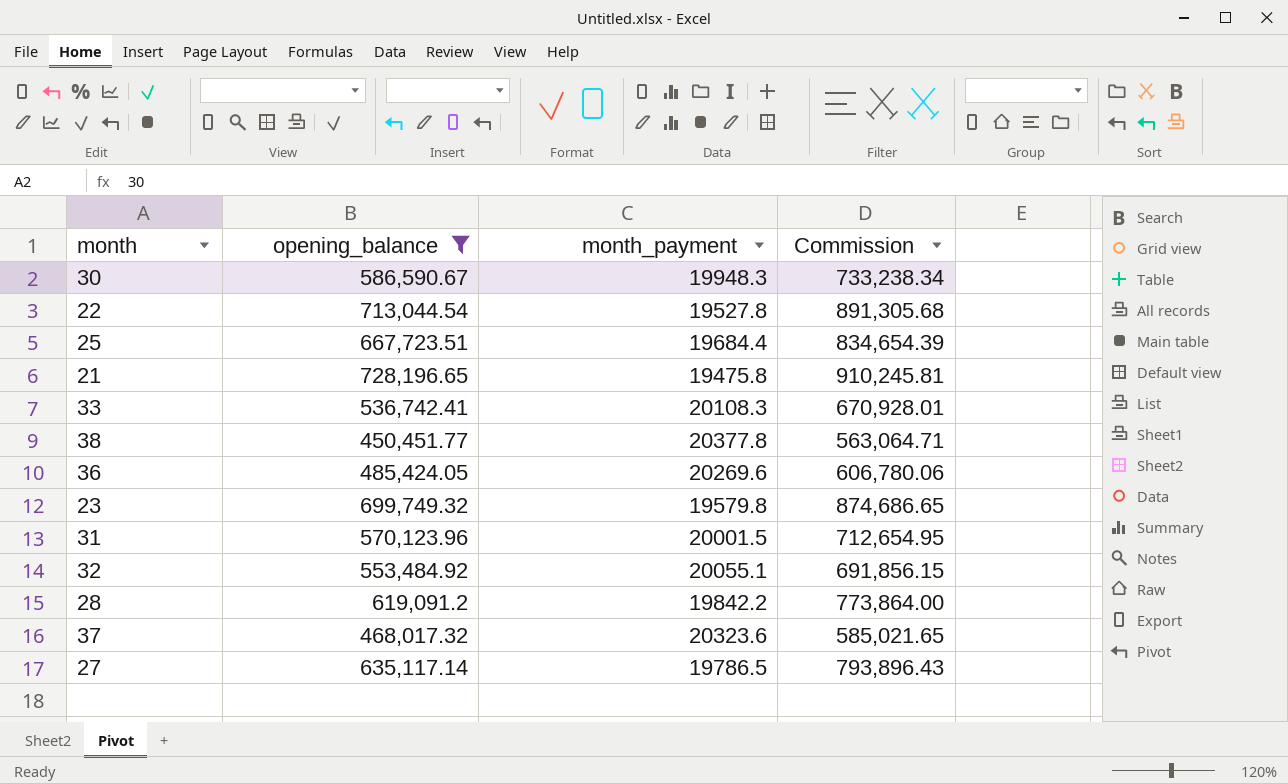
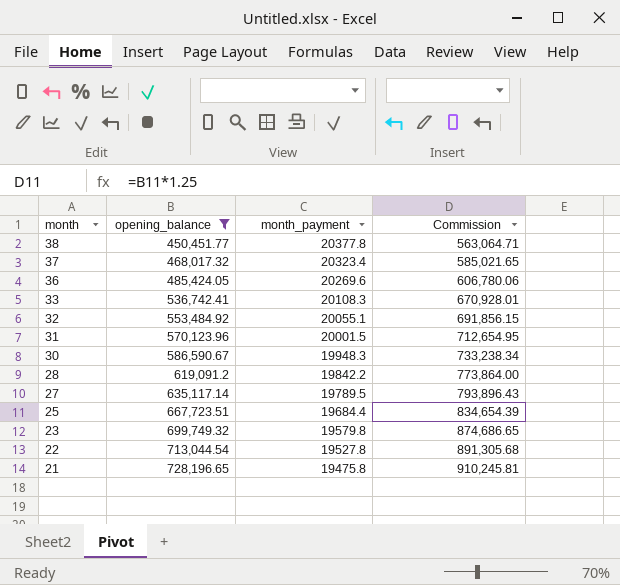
row order: none -> month descending
37 | month_payment: 20323.6 -> 20323.4
27 | month_payment: 19786.5 -> 19789.5

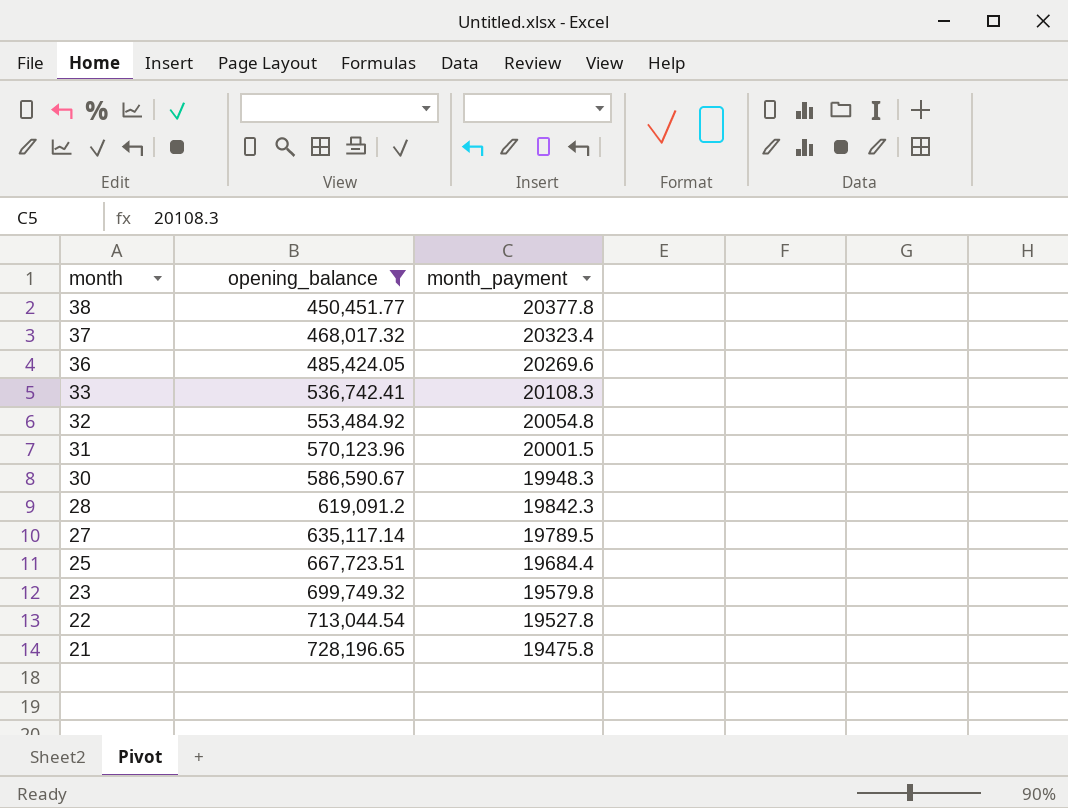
column Commission | formula: [opening_balance] * 1.25 -> none
32 | month_payment: 20055.1 -> 20054.8
28 | month_payment: 19842.2 -> 19842.3

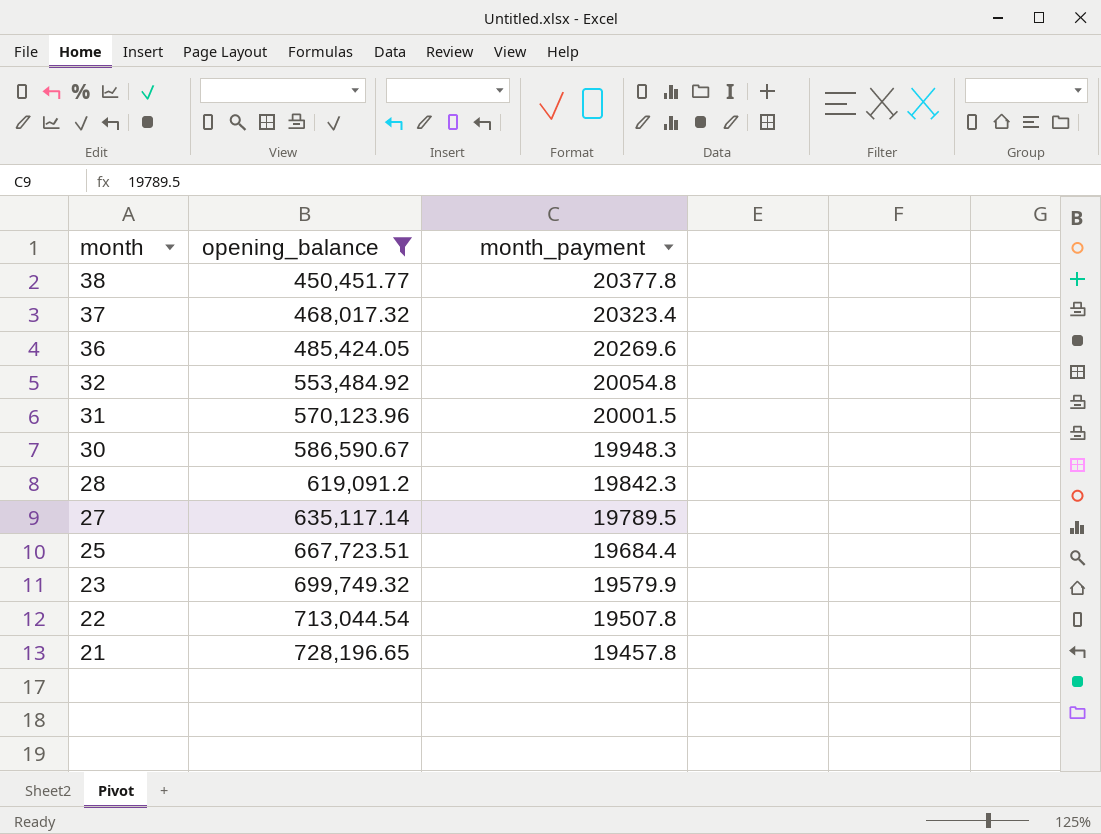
row 33: 536,742.41 | 20108.3 -> none
23 | month_payment: 19579.8 -> 19579.9
22 | month_payment: 19527.8 -> 19507.8
21 | month_payment: 19475.8 -> 19457.8

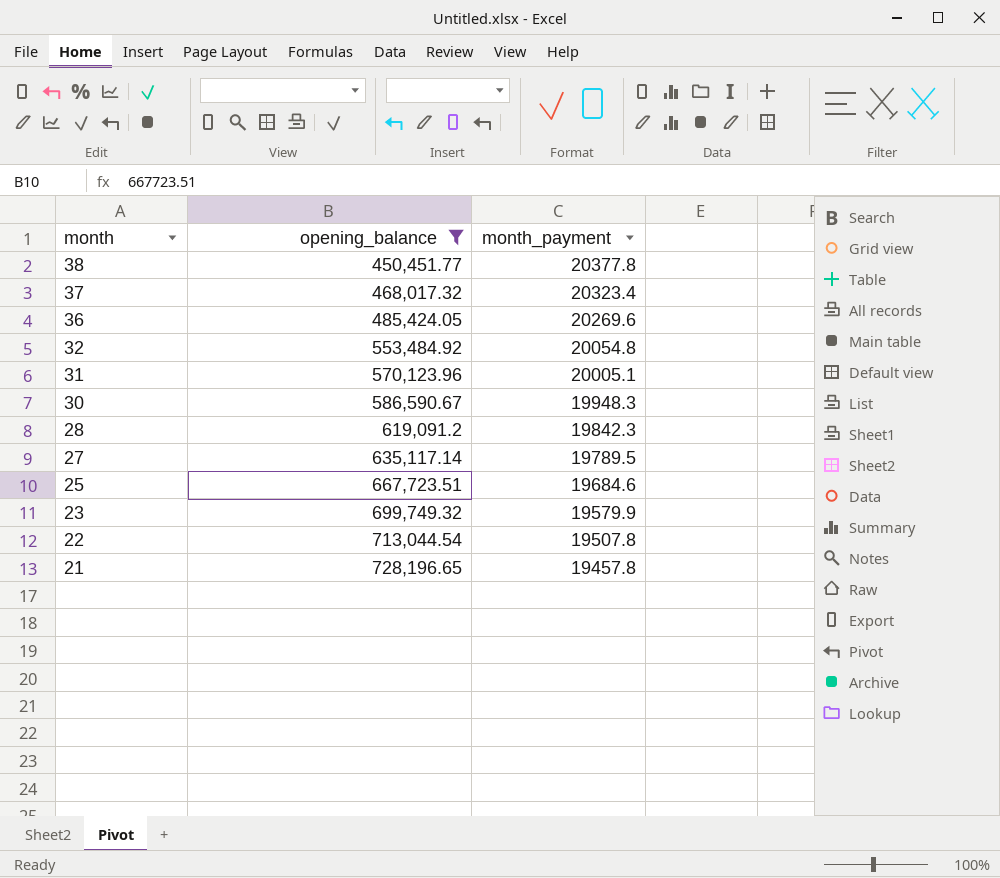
31 | month_payment: 20001.5 -> 20005.1
25 | month_payment: 19684.4 -> 19684.6

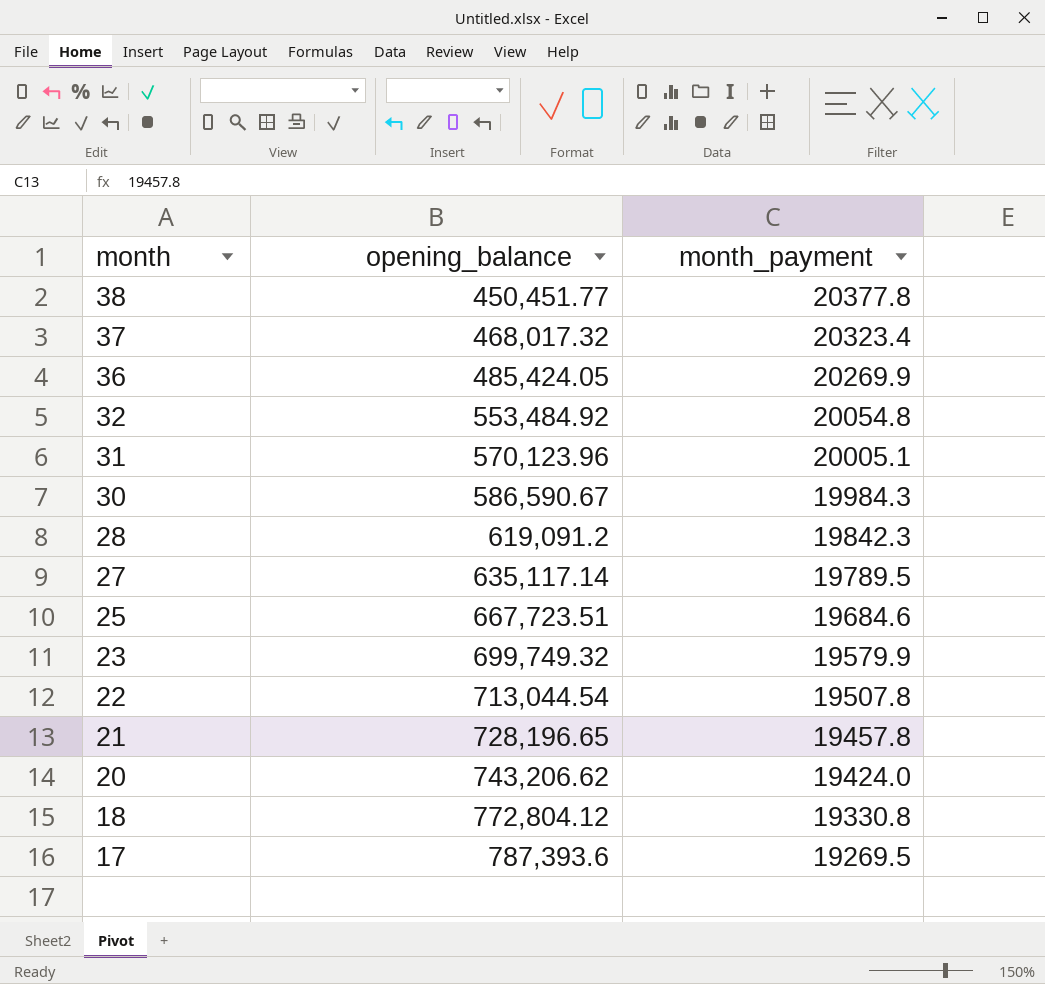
filter: opening_balance <= 728,196.65 -> none
36 | month_payment: 20269.6 -> 20269.9
30 | month_payment: 19948.3 -> 19984.3

